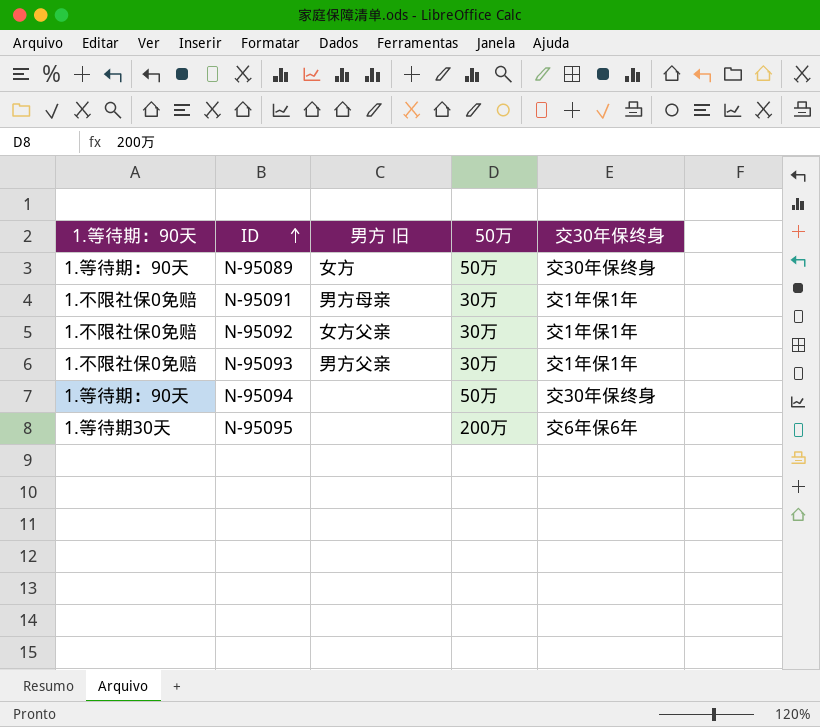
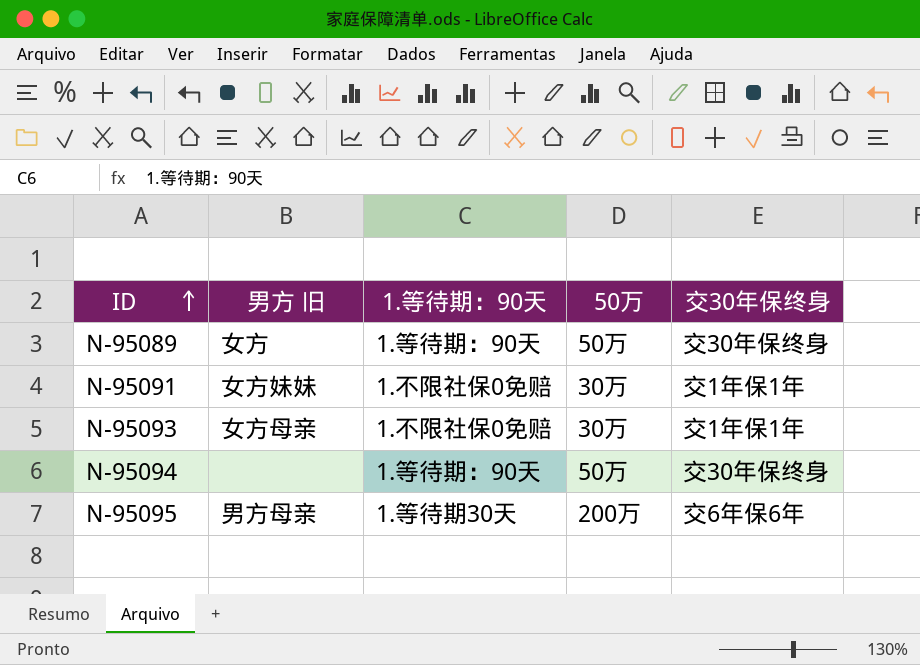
column 1.等待期：90天 | position: 1 -> 3
row N-95092: 1.不限社保0免赔 | 女方父亲 | 30万 | 交1年保1年 -> none
N-95091 | 男方 旧: 男方母亲 -> 女方妹妹
N-95093 | 男方 旧: 男方父亲 -> 女方母亲
N-95095 | 男方 旧: none -> 男方母亲

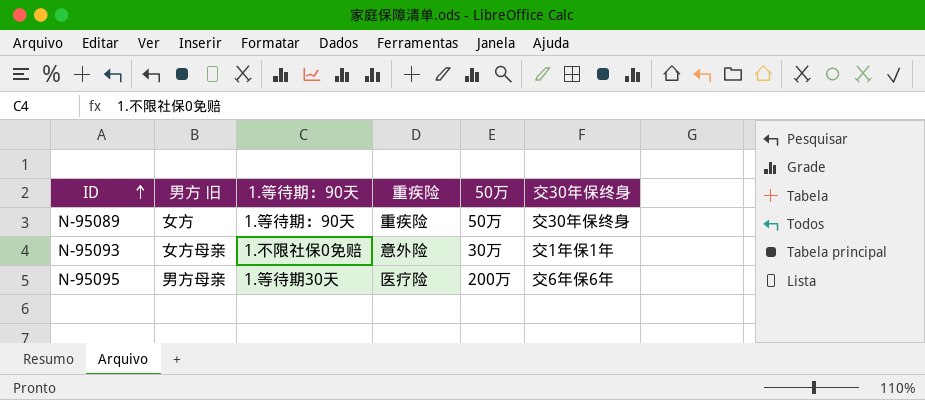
column 重疾险 | position: none -> 4
row N-95091: 女方妹妹 | 1.不限社保0免赔 | 30万 | 交1年保1年 -> none
row N-95094: none | 1.等待期：90天 | 50万 | 交30年保终身 -> none

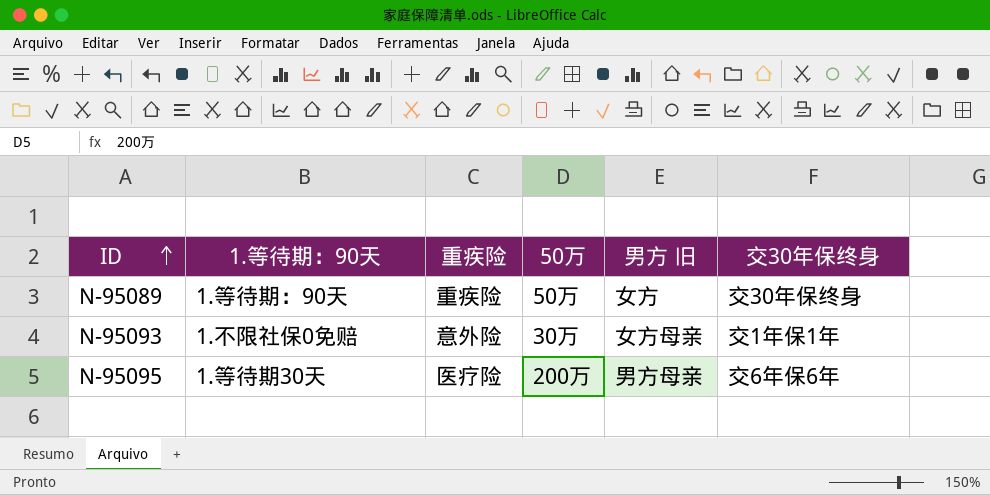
column 男方 旧 | position: 2 -> 5

